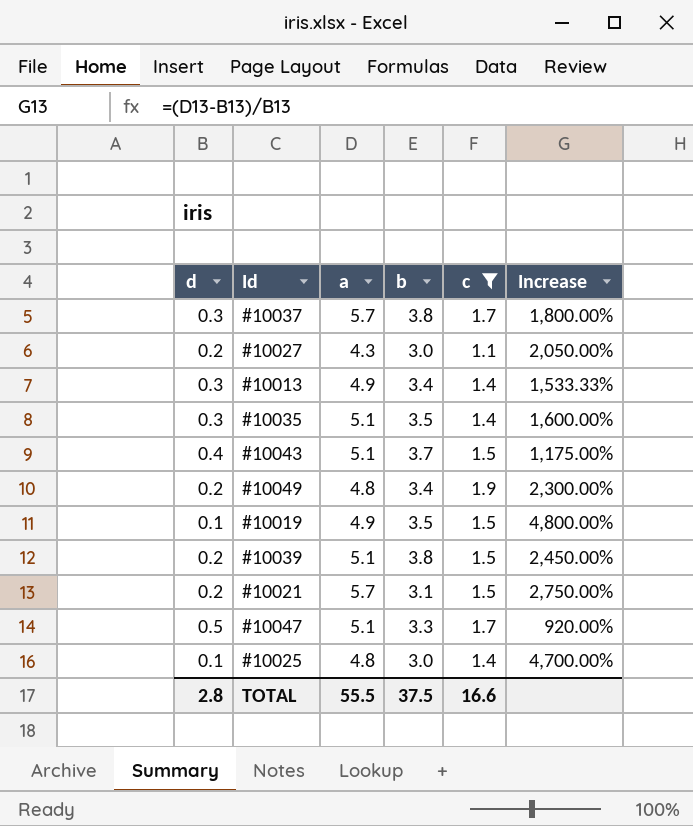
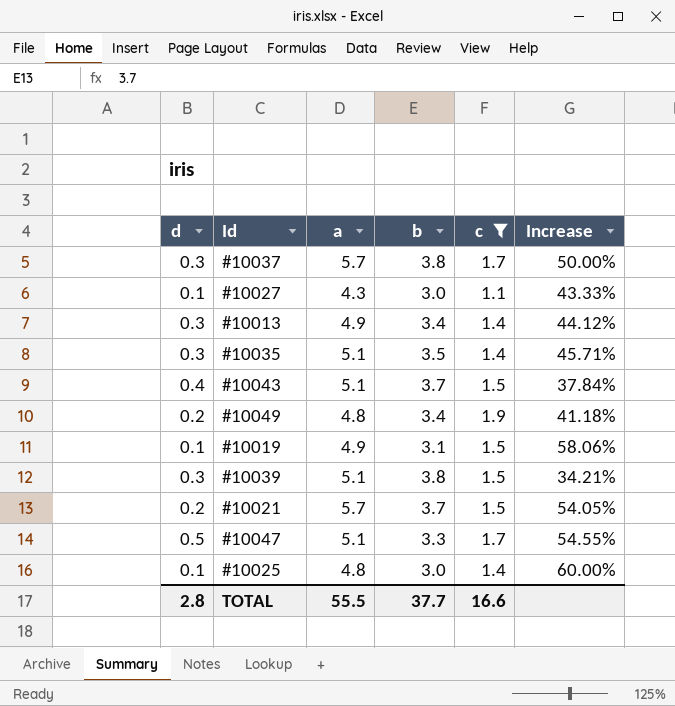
column Increase | formula: ([a] - [d]) / [d] -> ([a] - [b]) / [b]
#10027 | d: 0.2 -> 0.1
#10019 | b: 3.5 -> 3.1
#10039 | d: 0.2 -> 0.3
#10021 | b: 3.1 -> 3.7
TOTAL | b: 37.5 -> 37.7

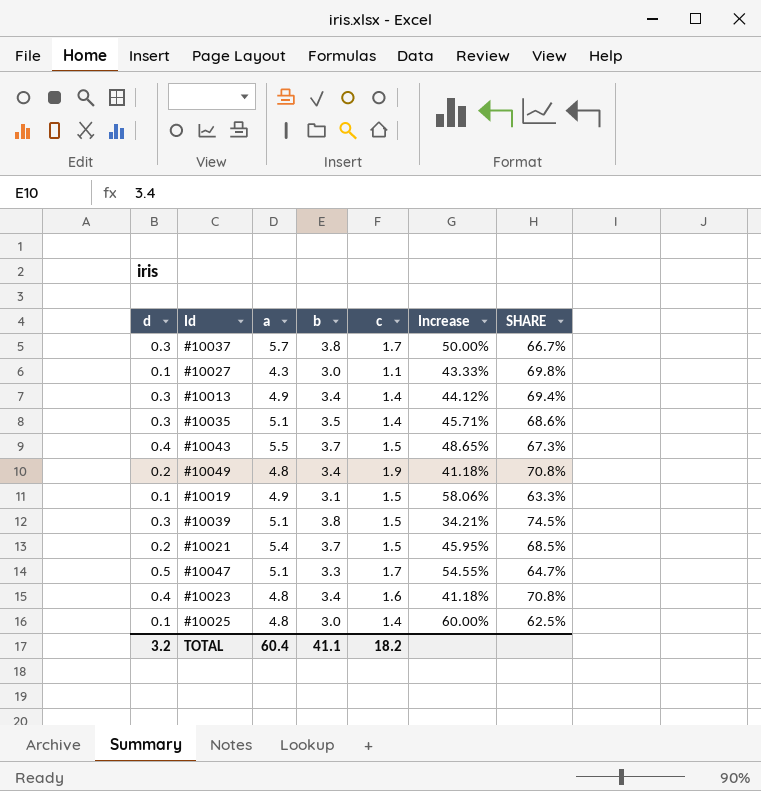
filter: c != 1.6 -> none
column SHARE | formula: none -> [b] / [a]
#10043 | a: 5.1 -> 5.5
#10043 | Increase: 37.84% -> 48.65%
#10021 | a: 5.7 -> 5.4
#10021 | Increase: 54.05% -> 45.95%
TOTAL | d: 2.8 -> 3.2
TOTAL | a: 55.5 -> 60.4
TOTAL | b: 37.7 -> 41.1
TOTAL | c: 16.6 -> 18.2

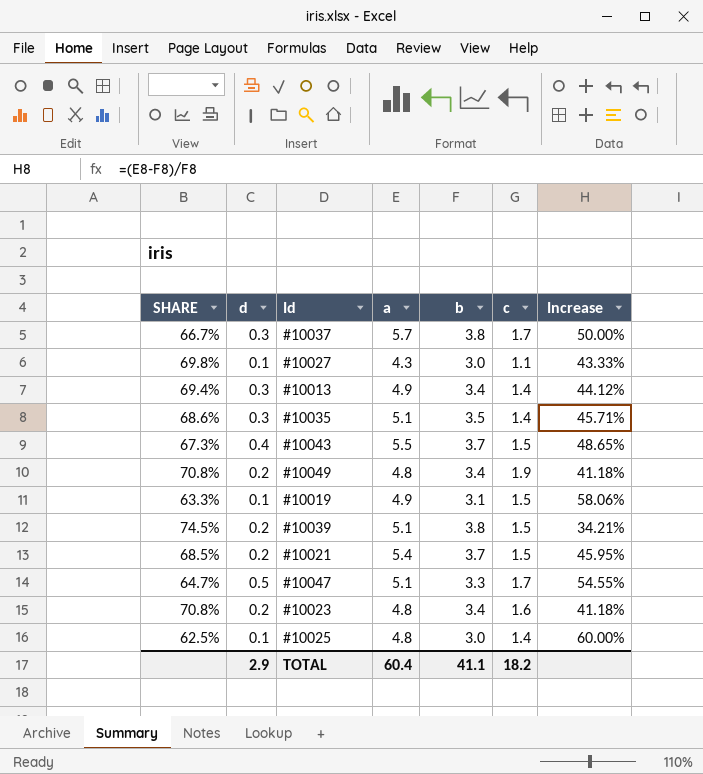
column SHARE | position: 7 -> 1
#10039 | d: 0.3 -> 0.2
#10023 | d: 0.4 -> 0.2
TOTAL | d: 3.2 -> 2.9

